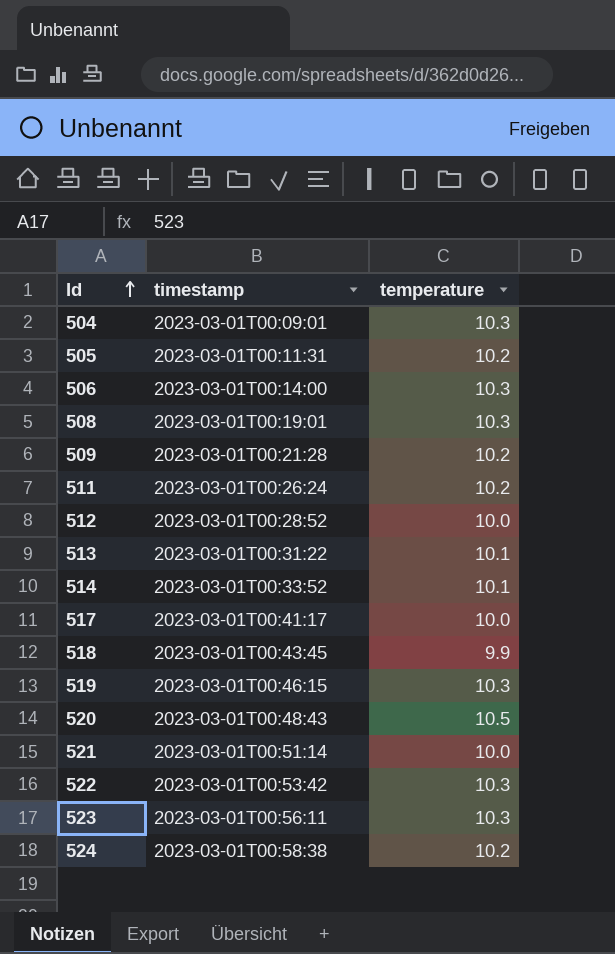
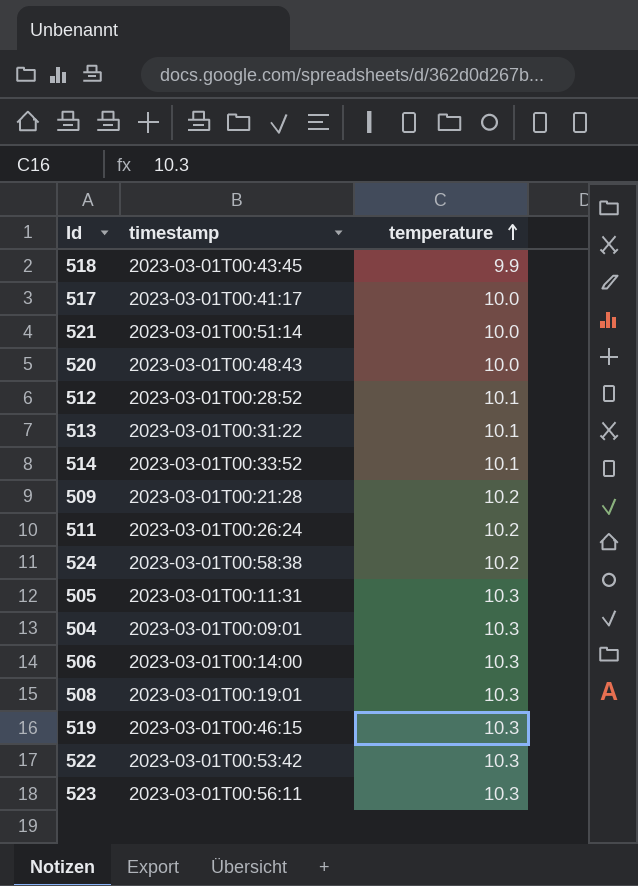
row order: Id ascending -> temperature ascending
520 | temperature: 10.5 -> 10.0
512 | temperature: 10.0 -> 10.1
505 | temperature: 10.2 -> 10.3

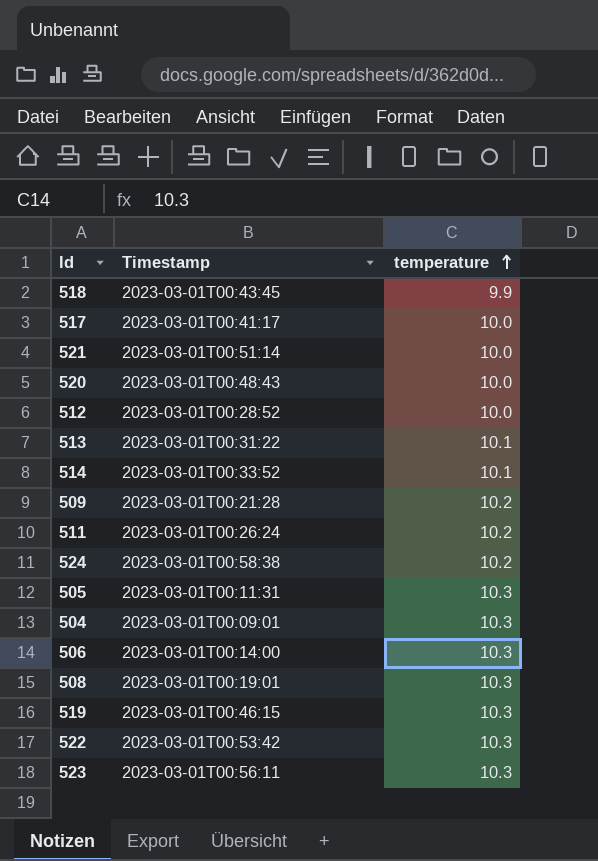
column name: timestamp -> Timestamp
512 | temperature: 10.1 -> 10.0

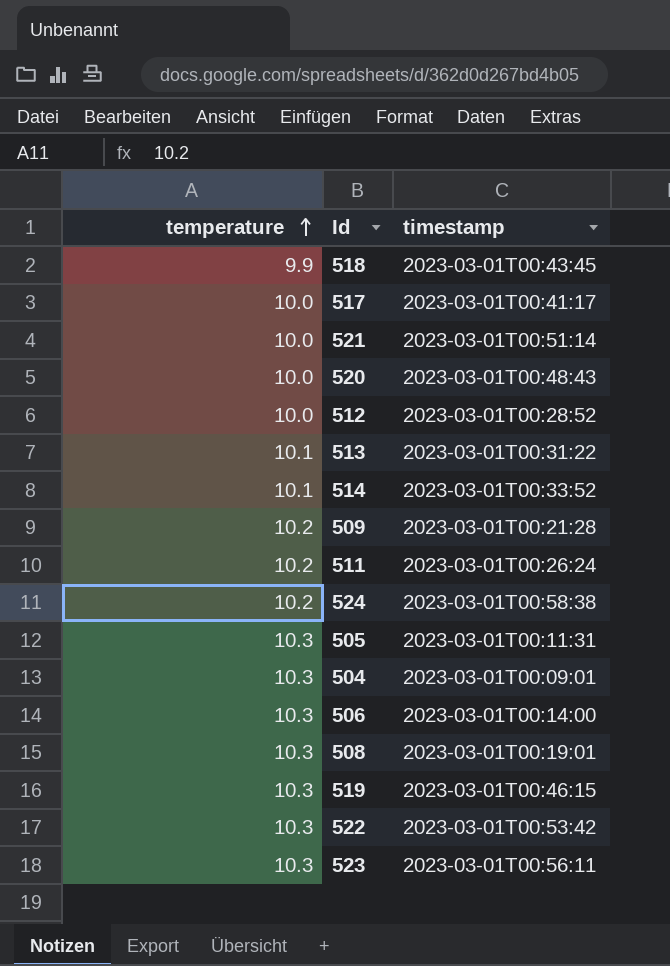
column temperature | position: 3 -> 1
column name: Timestamp -> timestamp

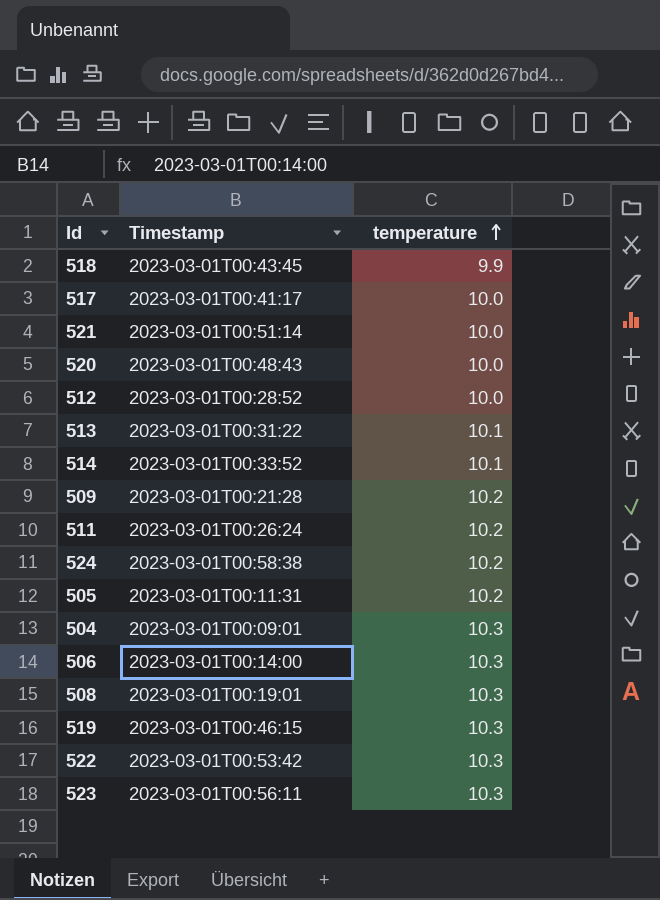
column name: timestamp -> Timestamp
column temperature | position: 1 -> 3
505 | temperature: 10.3 -> 10.2

